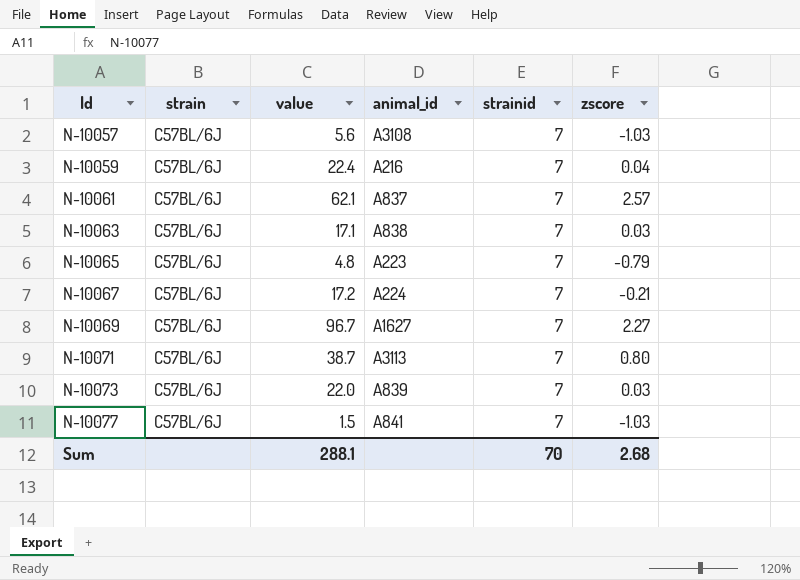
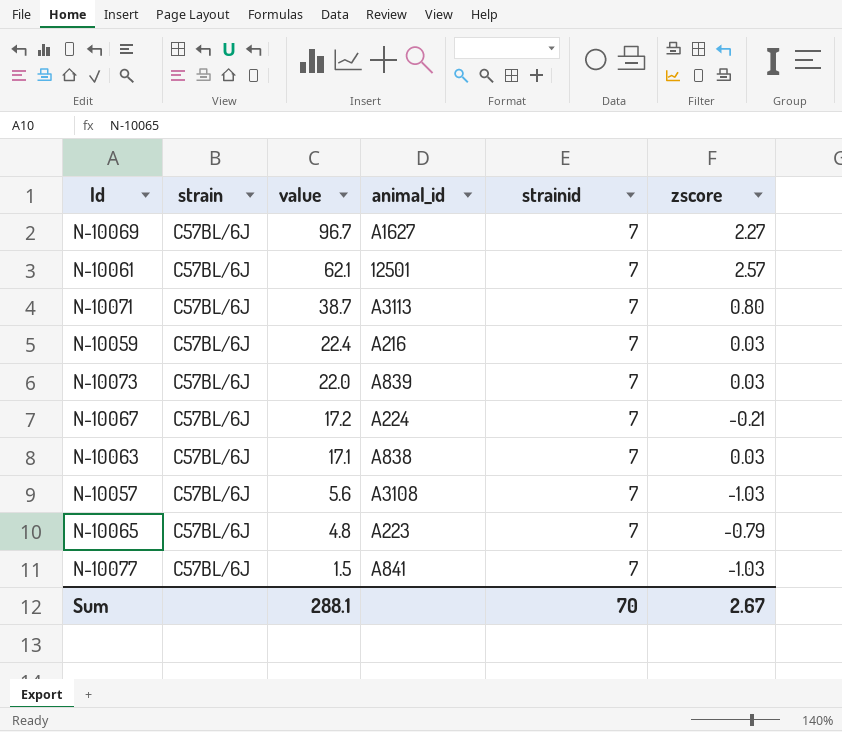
row order: Id ascending -> value descending
N-10061 | animal_id: A837 -> 12501
N-10059 | zscore: 0.04 -> 0.03
Sum | zscore: 2.68 -> 2.67

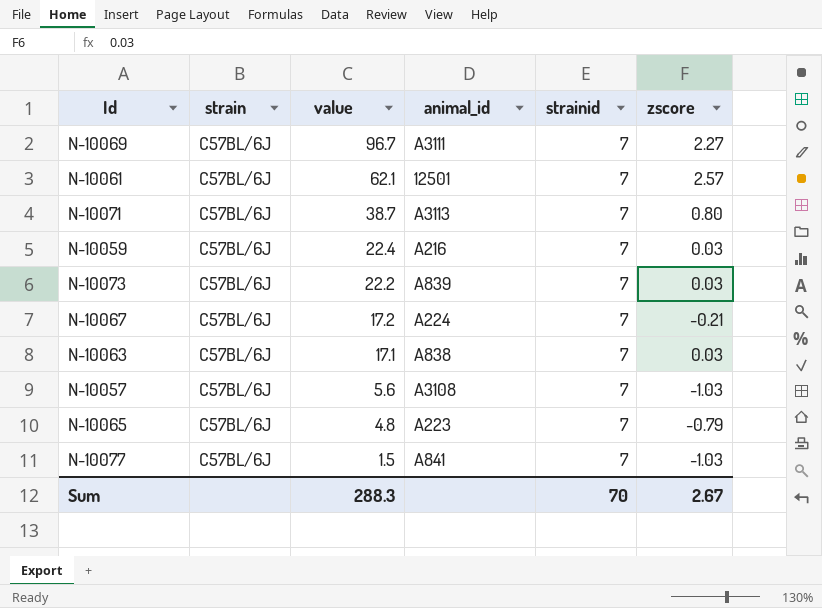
N-10069 | animal_id: A1627 -> A3111
N-10073 | value: 22.0 -> 22.2
Sum | value: 288.1 -> 288.3

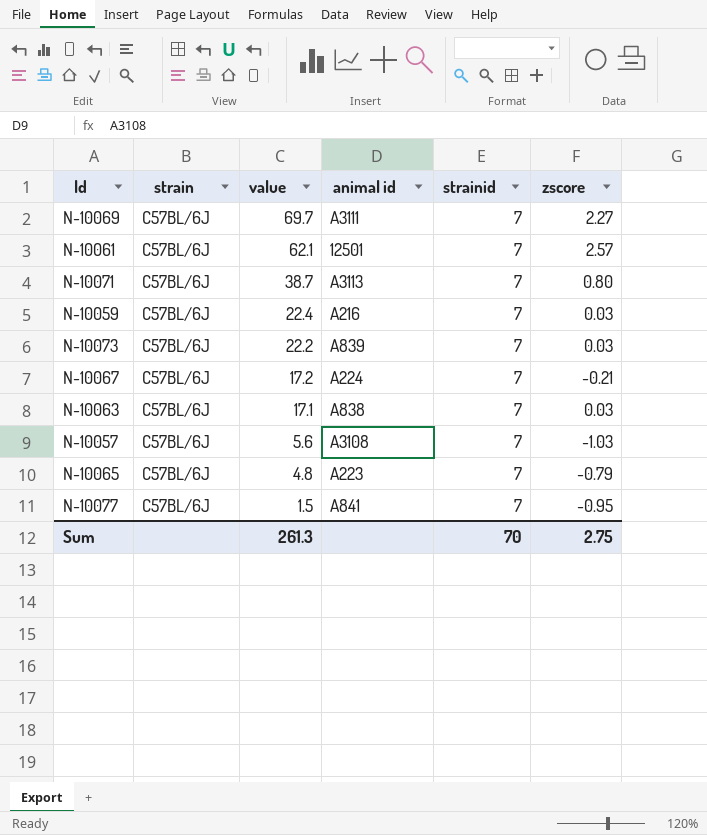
column name: animal_id -> animal id
N-10069 | value: 96.7 -> 69.7
N-10077 | zscore: -1.03 -> -0.95
Sum | value: 288.3 -> 261.3
Sum | zscore: 2.67 -> 2.75

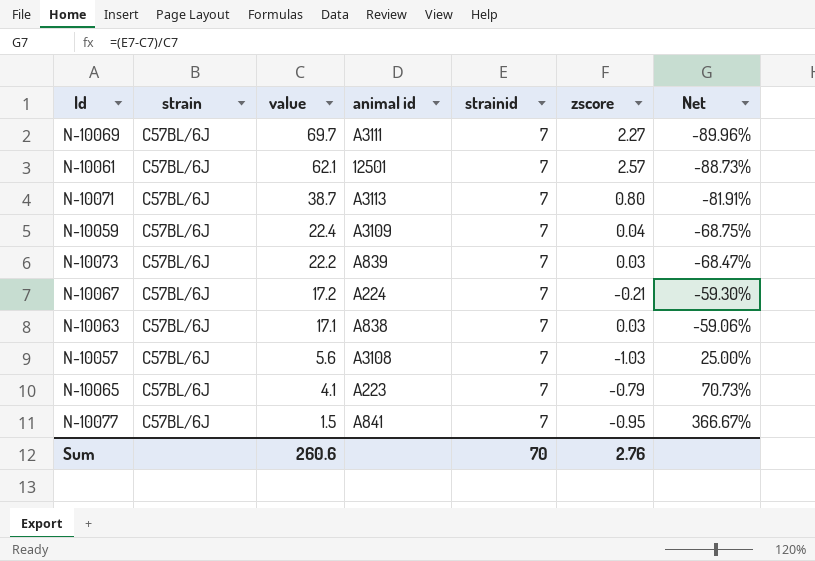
column Net | formula: none -> ([strainid] - [value]) / [value]
N-10059 | animal id: A216 -> A3109
N-10059 | zscore: 0.03 -> 0.04
N-10065 | value: 4.8 -> 4.1
Sum | value: 261.3 -> 260.6
Sum | zscore: 2.75 -> 2.76

